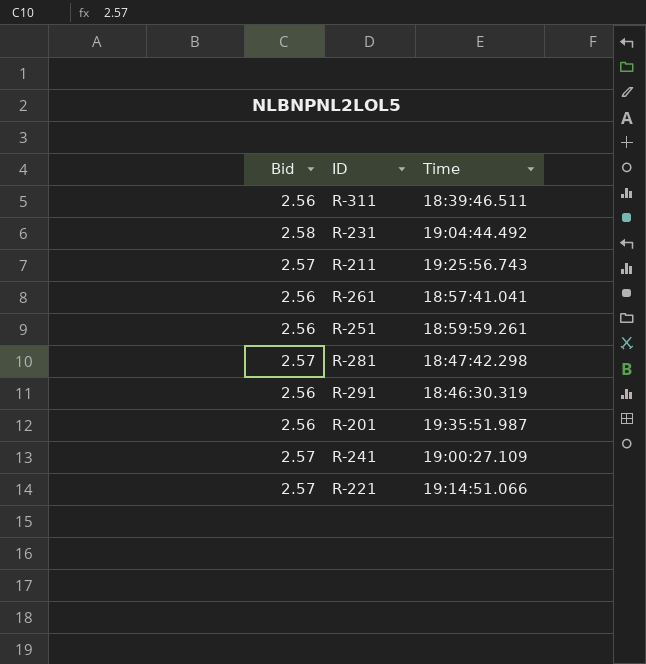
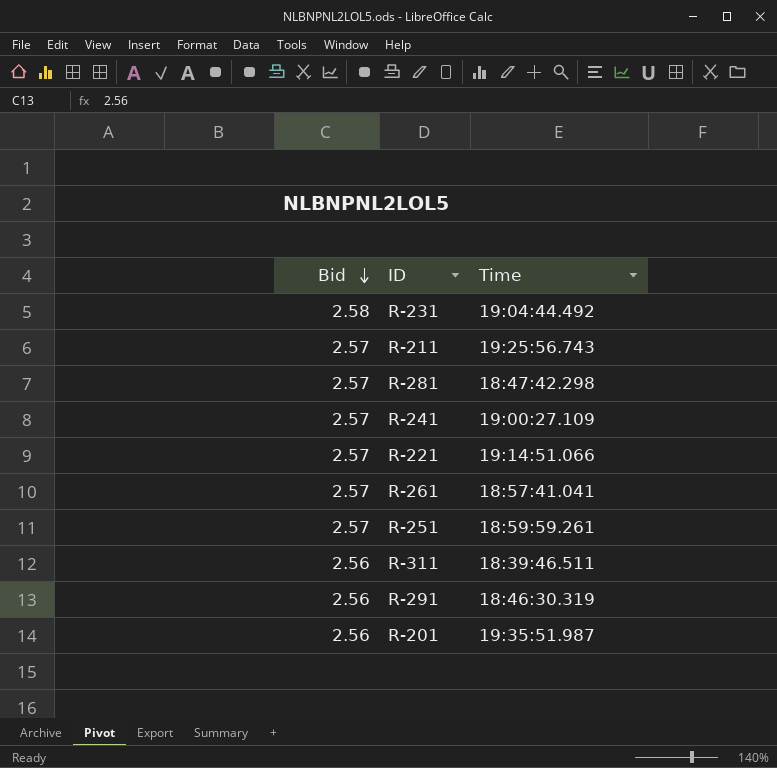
row order: none -> Bid descending
R-261 | Bid: 2.56 -> 2.57
R-251 | Bid: 2.56 -> 2.57

